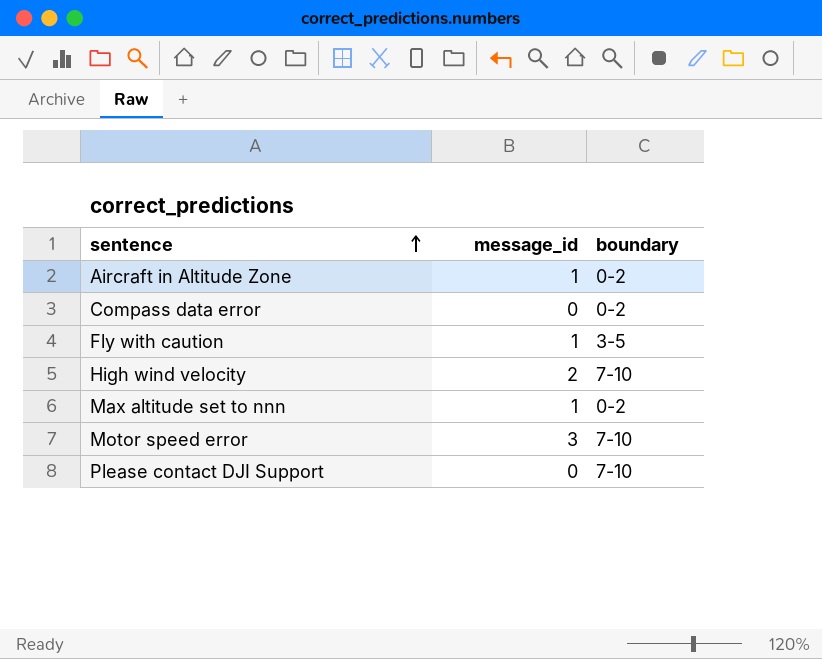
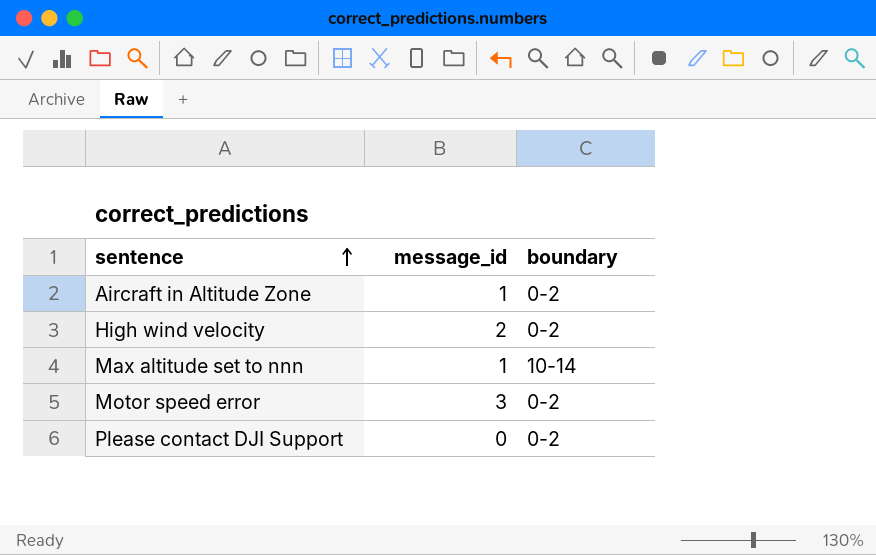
row Compass data error: 0 | 0-2 -> none
row Fly with caution: 1 | 3-5 -> none
High wind velocity | boundary: 7-10 -> 0-2
Max altitude set to nnn | boundary: 0-2 -> 10-14
Motor speed error | boundary: 7-10 -> 0-2
Please contact DJI Support | boundary: 7-10 -> 0-2

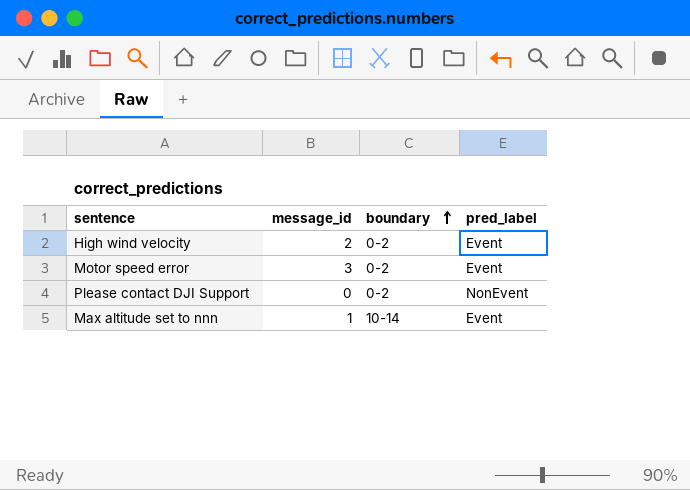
row order: sentence ascending -> boundary ascending
column pred_label | position: none -> 4
row Aircraft in Altitude Zone: 1 | 0-2 -> none

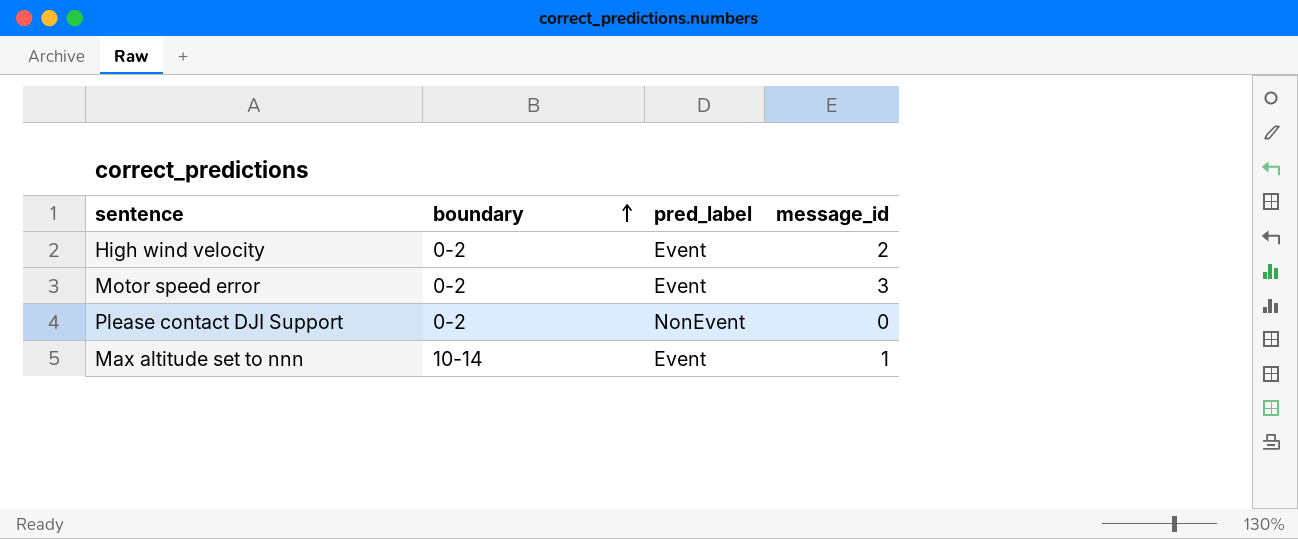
column message_id | position: 2 -> 4

